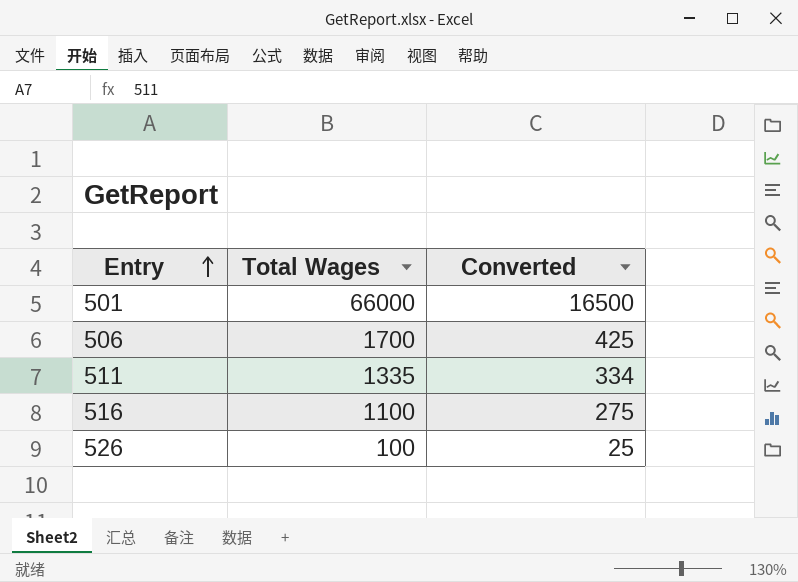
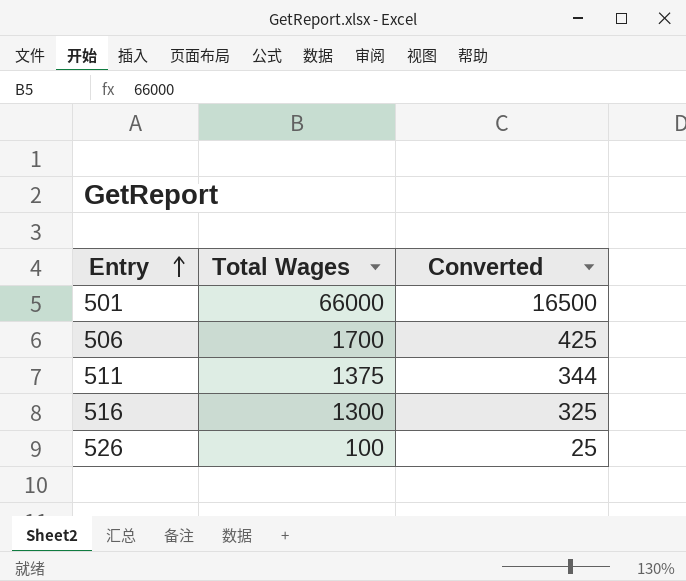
511 | Total Wages: 1335 -> 1375
511 | Converted: 334 -> 344
516 | Total Wages: 1100 -> 1300
516 | Converted: 275 -> 325

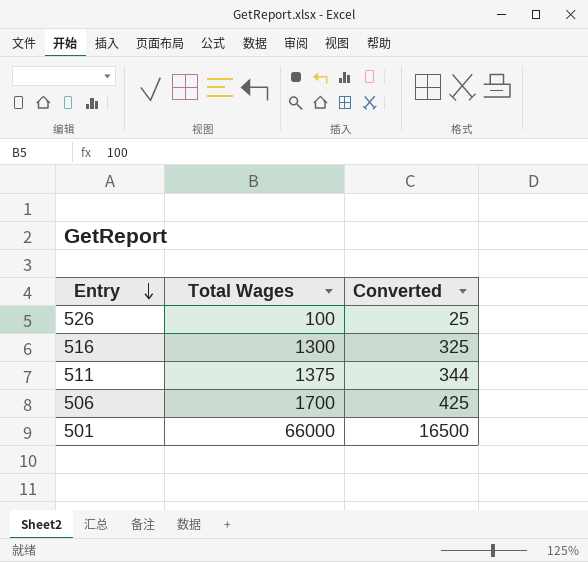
row order: Entry ascending -> Entry descending

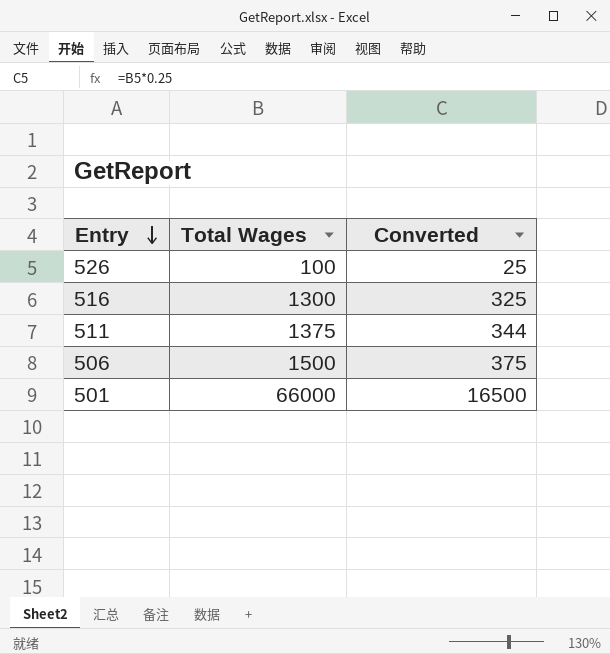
506 | Total Wages: 1700 -> 1500
506 | Converted: 425 -> 375

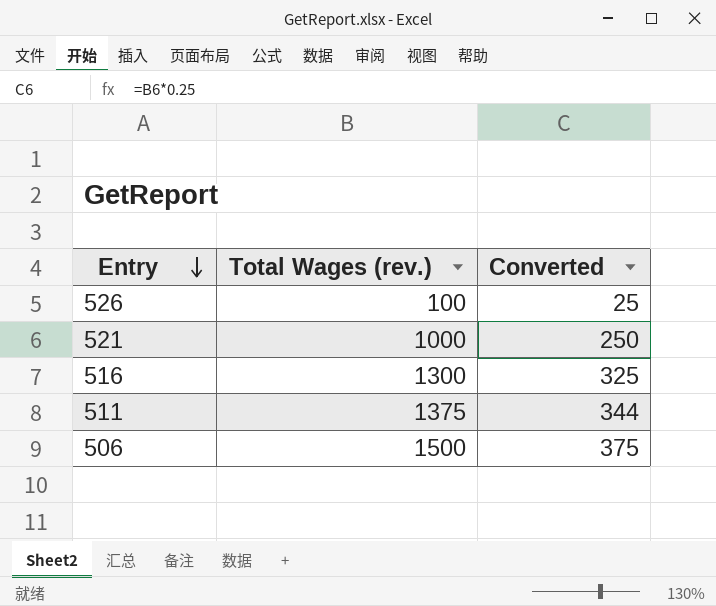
column name: Total Wages -> Total Wages (rev.)
row 501: 66000 | 16500 -> none
row 521: none -> 1000 | 250

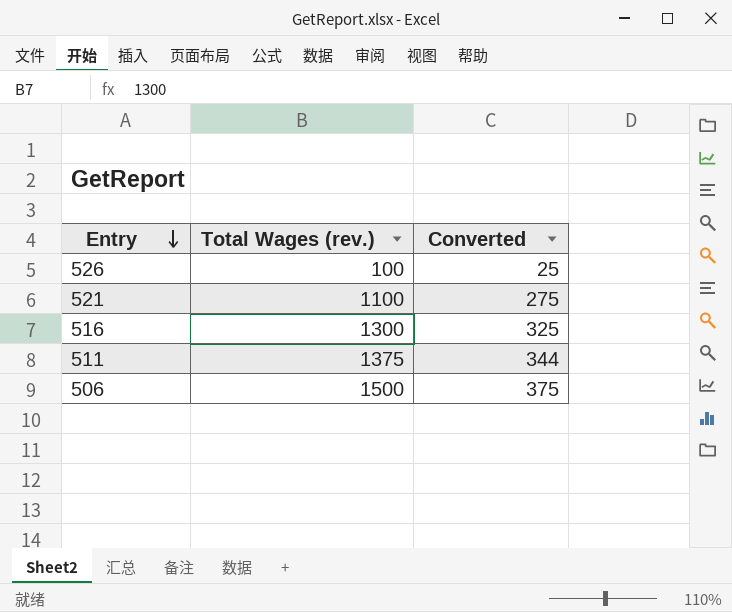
521 | Total Wages (rev.): 1000 -> 1100
521 | Converted: 250 -> 275

